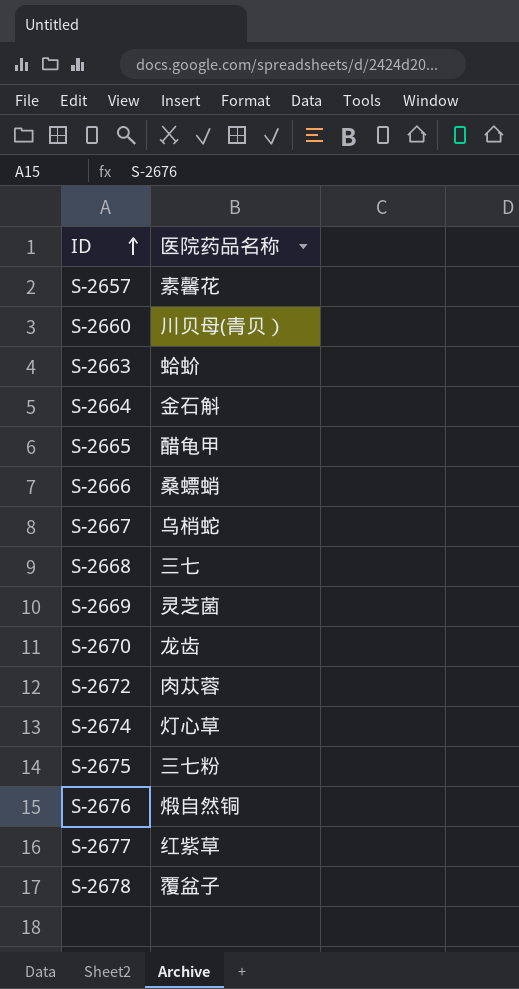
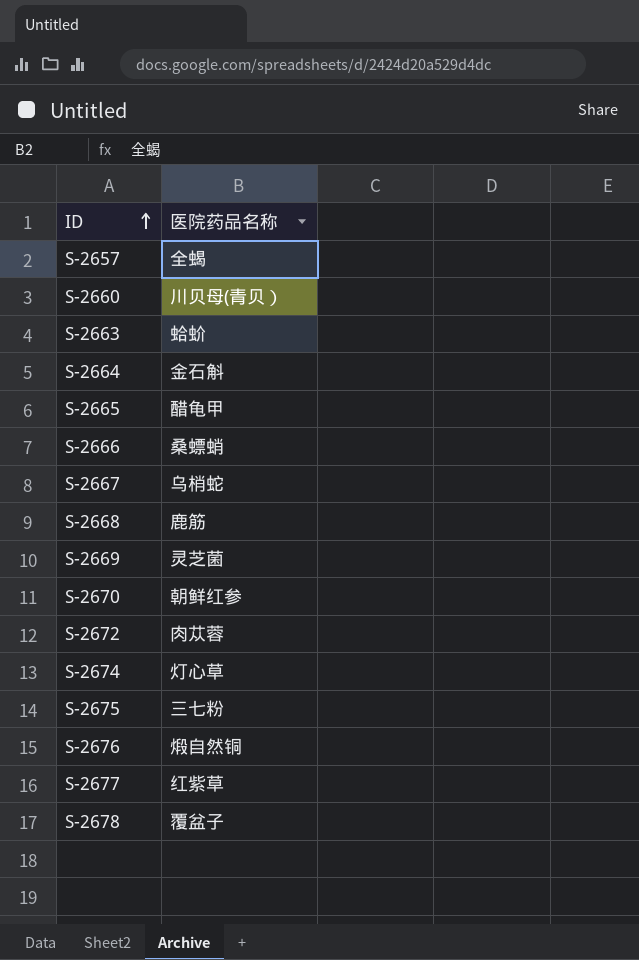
S-2657 | 医院药品名称: 素馨花 -> 全蝎
S-2668 | 医院药品名称: 三七 -> 鹿筋
S-2670 | 医院药品名称: 龙齿 -> 朝鲜红参

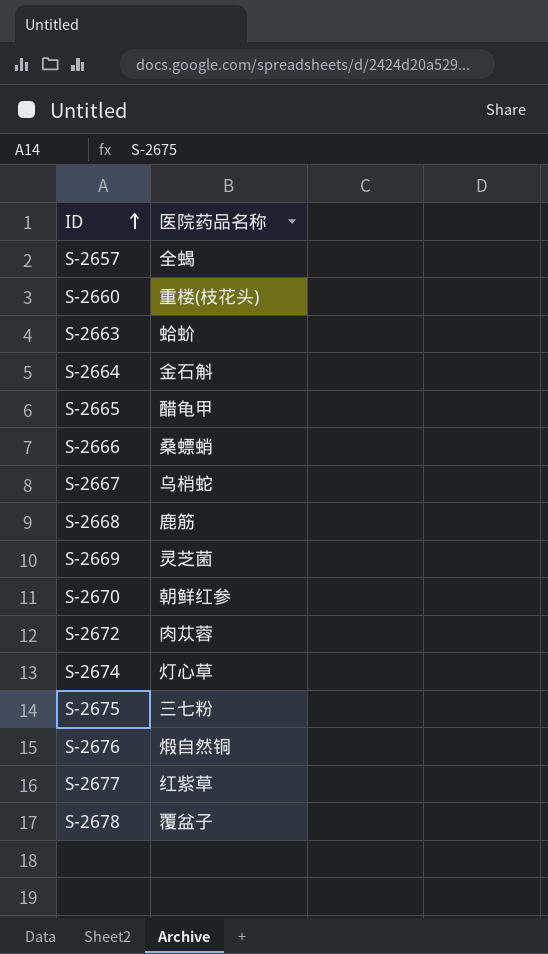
S-2660 | 医院药品名称: 川贝母(青贝） -> 重楼(枝花头)

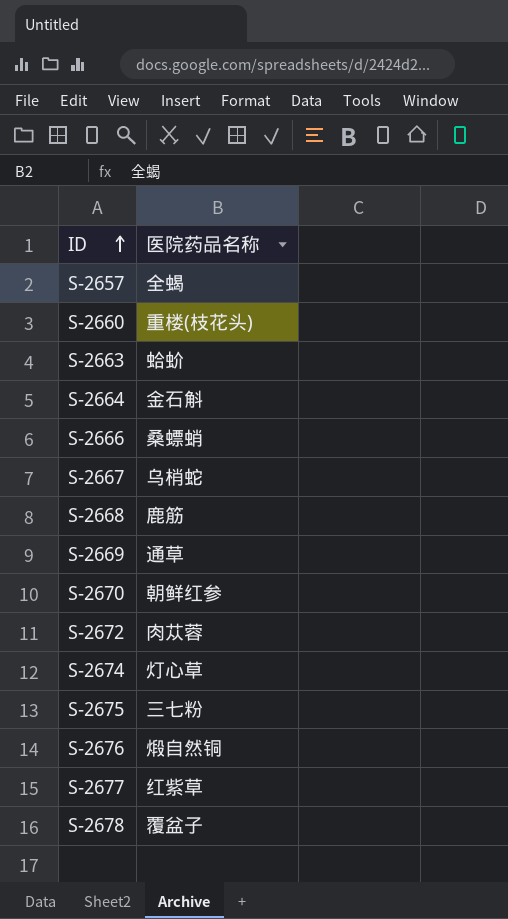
row S-2665: 醋龟甲 -> none
S-2669 | 医院药品名称: 灵芝菌 -> 通草

